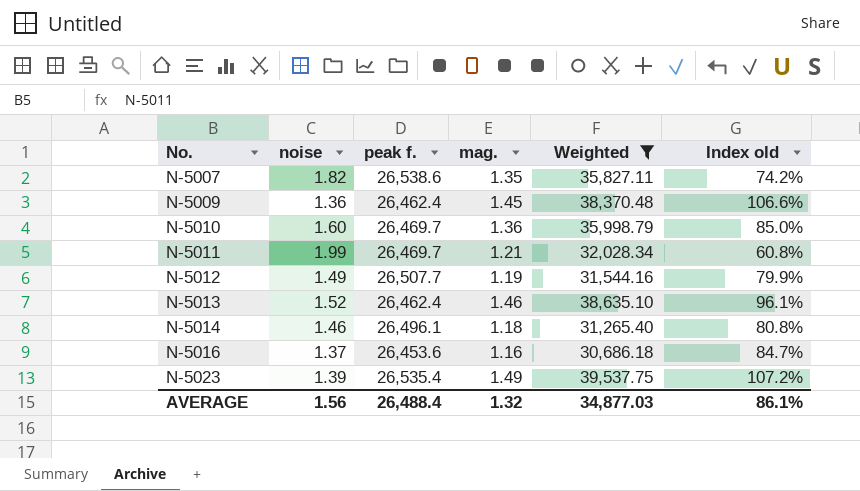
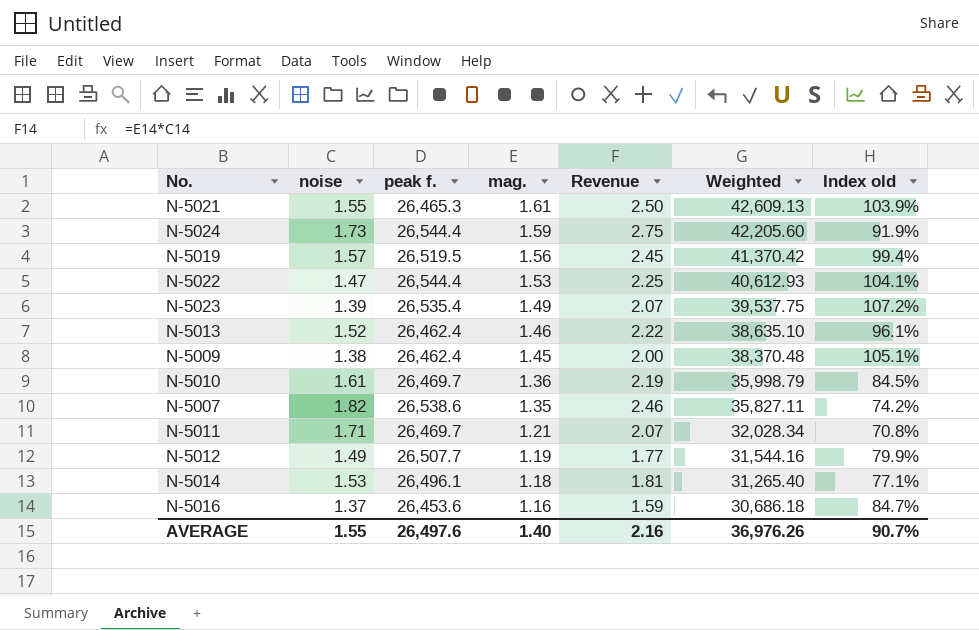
filter: Weighted <= 39,537.75 -> none
row order: No. ascending -> mag. descending
column Revenue | formula: none -> [noise] * [mag.]
N-5009 | noise: 1.36 -> 1.38
N-5009 | Index old: 106.6% -> 105.1%
N-5010 | noise: 1.60 -> 1.61
N-5010 | Index old: 85.0% -> 84.5%
N-5011 | noise: 1.99 -> 1.71
N-5011 | Index old: 60.8% -> 70.8%
N-5014 | noise: 1.46 -> 1.53
N-5014 | Index old: 80.8% -> 77.1%
AVERAGE | noise: 1.56 -> 1.55
AVERAGE | peak f.: 26,488.4 -> 26,497.6
AVERAGE | mag.: 1.32 -> 1.40
AVERAGE | Weighted: 34,877.03 -> 36,976.26
AVERAGE | Index old: 86.1% -> 90.7%

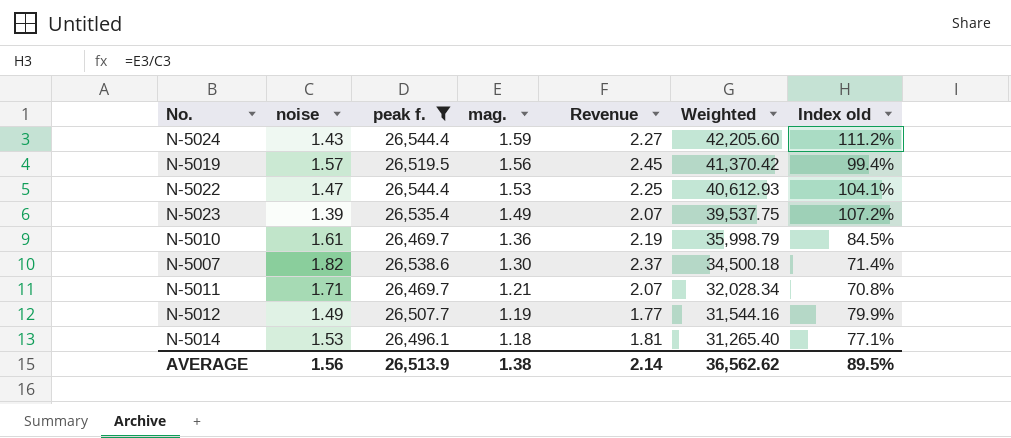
filter: none -> peak f. >= 26,469.7
N-5024 | noise: 1.73 -> 1.43
N-5024 | Revenue: 2.75 -> 2.27
N-5024 | Index old: 91.9% -> 111.2%
N-5007 | mag.: 1.35 -> 1.30
N-5007 | Revenue: 2.46 -> 2.37
N-5007 | Weighted: 35,827.11 -> 34,500.18
N-5007 | Index old: 74.2% -> 71.4%
AVERAGE | noise: 1.55 -> 1.56
AVERAGE | peak f.: 26,497.6 -> 26,513.9
AVERAGE | mag.: 1.40 -> 1.38
AVERAGE | Revenue: 2.16 -> 2.14
AVERAGE | Weighted: 36,976.26 -> 36,562.62
AVERAGE | Index old: 90.7% -> 89.5%

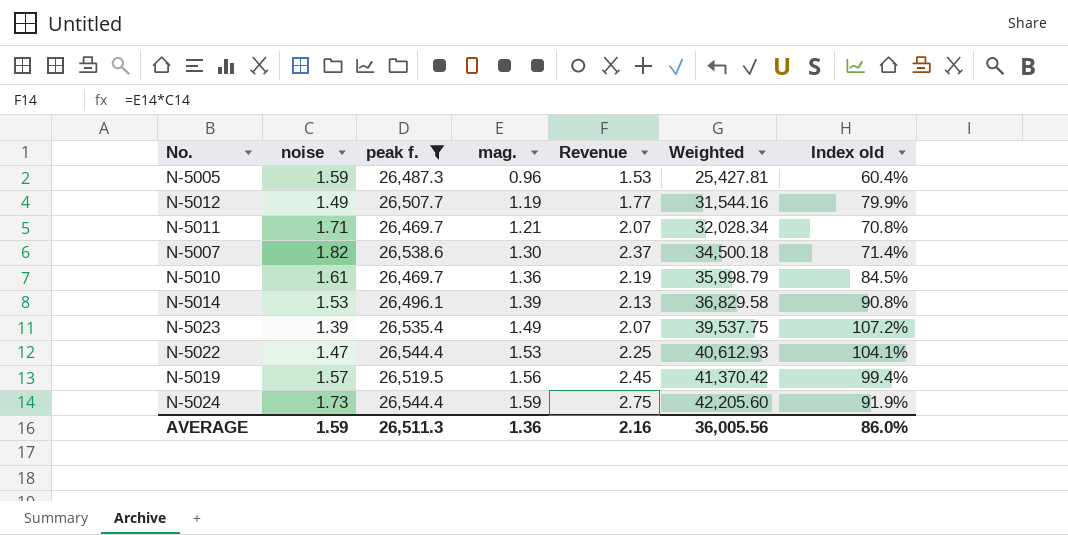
row order: mag. descending -> mag. ascending
row N-5005: none -> 1.59 | 26,487.3 | 0.96 | 1.53 | 25,427.81 | 60.4%
N-5014 | mag.: 1.18 -> 1.39
N-5014 | Revenue: 1.81 -> 2.13
N-5014 | Weighted: 31,265.40 -> 36,829.58
N-5014 | Index old: 77.1% -> 90.8%
N-5024 | noise: 1.43 -> 1.73
N-5024 | Revenue: 2.27 -> 2.75
N-5024 | Index old: 111.2% -> 91.9%
AVERAGE | noise: 1.56 -> 1.59
AVERAGE | peak f.: 26,513.9 -> 26,511.3
AVERAGE | mag.: 1.38 -> 1.36
AVERAGE | Revenue: 2.14 -> 2.16
AVERAGE | Weighted: 36,562.62 -> 36,005.56
AVERAGE | Index old: 89.5% -> 86.0%

